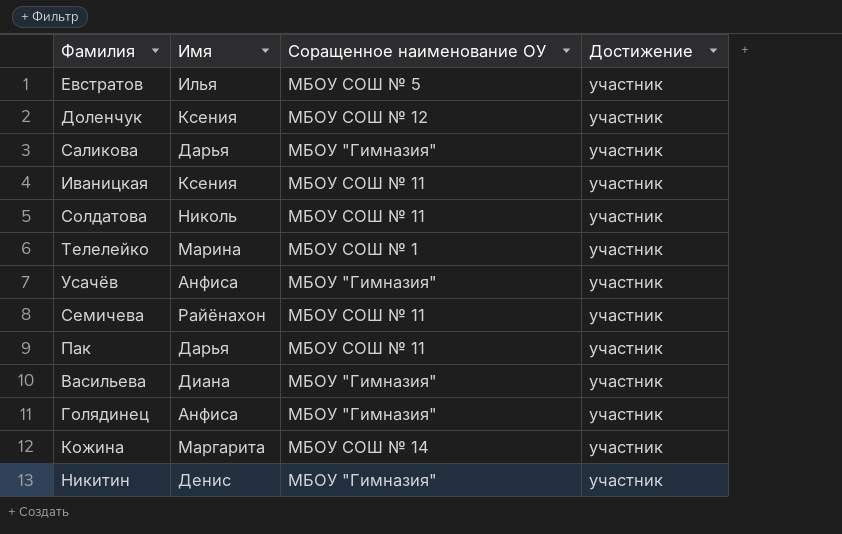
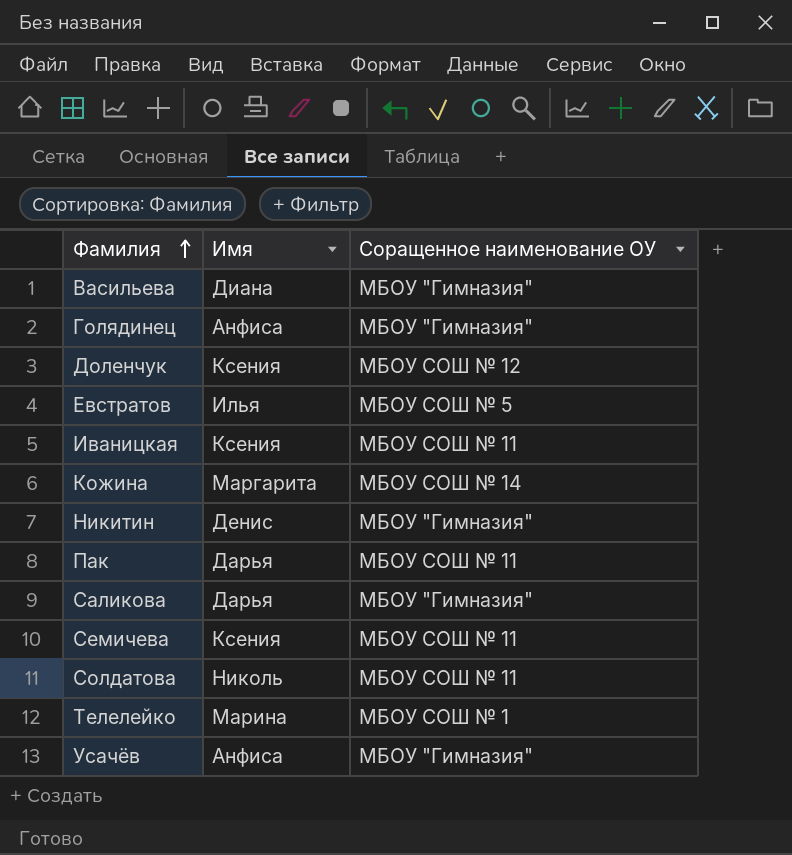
row order: none -> Фамилия ascending
column Достижение | position: 4 -> none
Семичева | Имя: Райёнахон -> Ксения

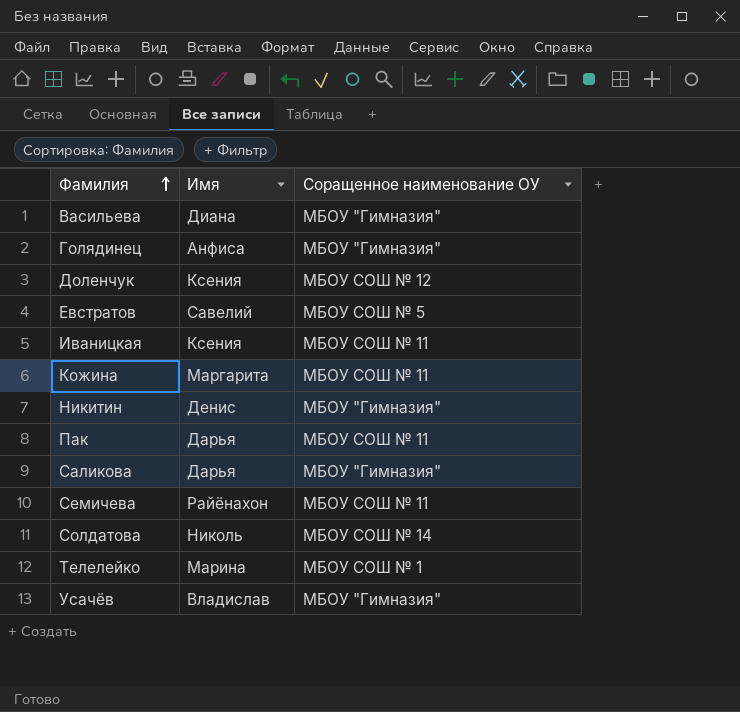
Евстратов | Имя: Илья -> Савелий
Кожина | Соращенное наименование ОУ: МБОУ СОШ № 14 -> МБОУ СОШ № 11
Семичева | Имя: Ксения -> Райёнахон
Солдатова | Соращенное наименование ОУ: МБОУ СОШ № 11 -> МБОУ СОШ № 14
Усачёв | Имя: Анфиса -> Владислав

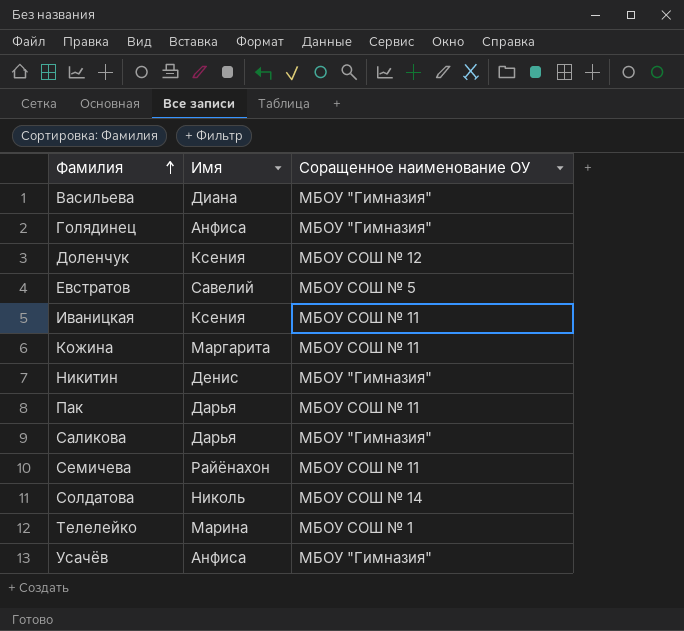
Усачёв | Имя: Владислав -> Анфиса

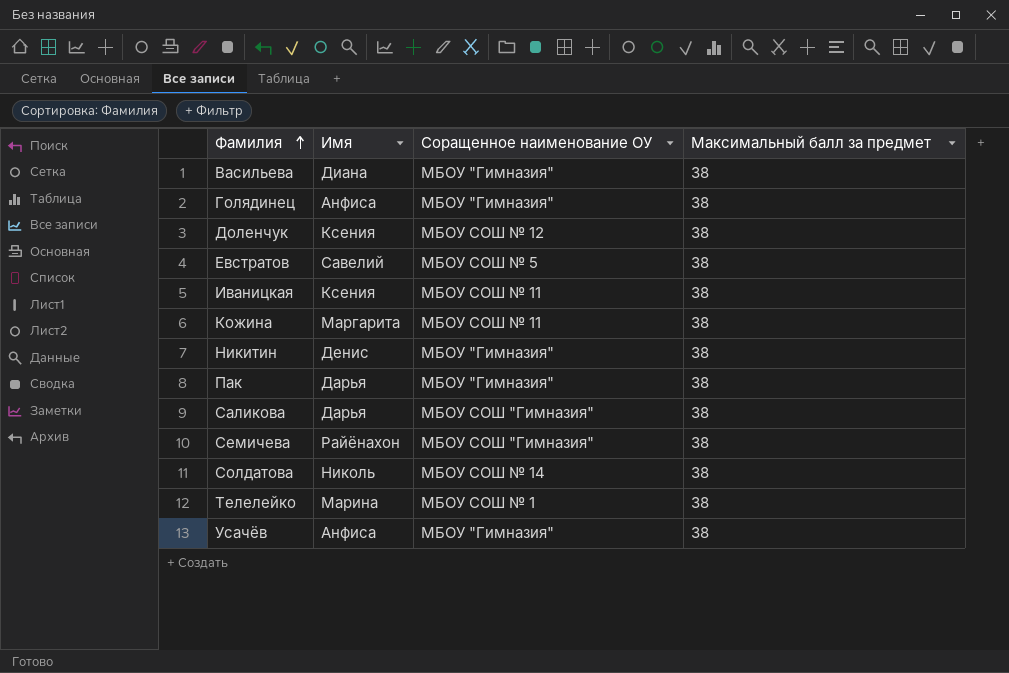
column Максимальный балл за предмет | position: none -> 4
Пак | Соращенное наименование ОУ: МБОУ СОШ № 11 -> МБОУ "Гимназия"
Саликова | Соращенное наименование ОУ: МБОУ "Гимназия" -> МБОУ СОШ "Гимназия"
Семичева | Соращенное наименование ОУ: МБОУ СОШ № 11 -> МБОУ СОШ "Гимназия"

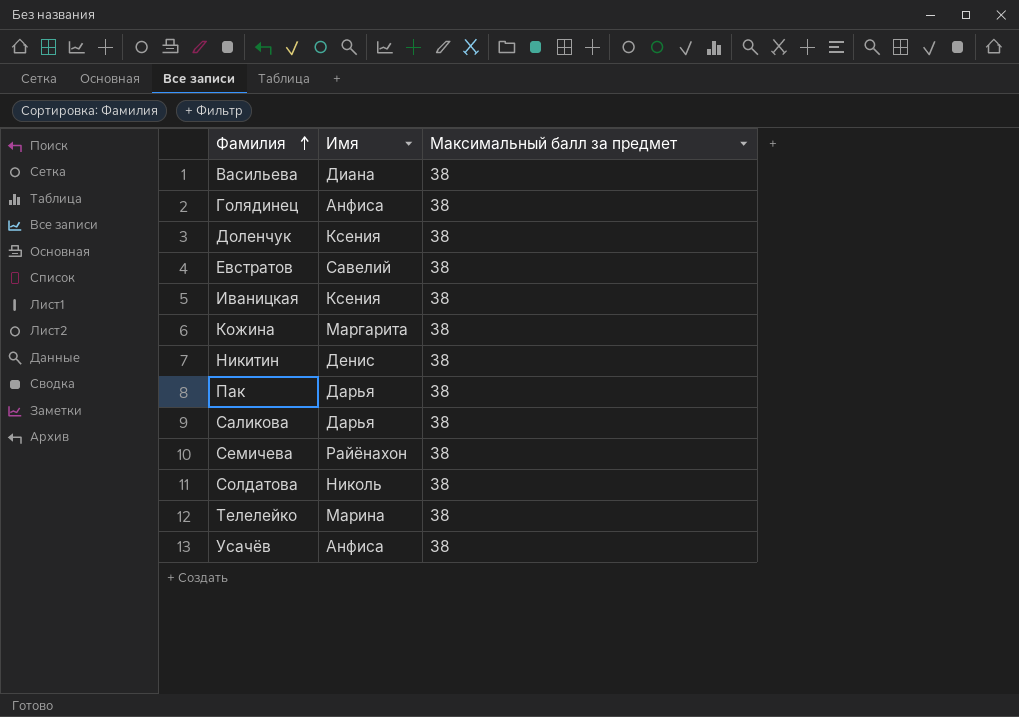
column Соращенное наименование ОУ | position: 3 -> none

